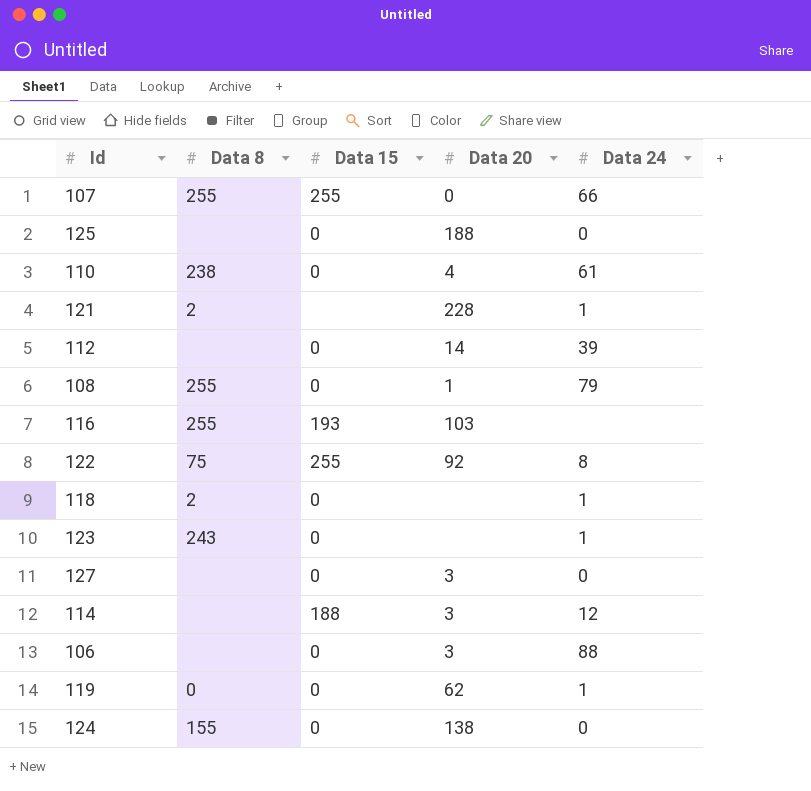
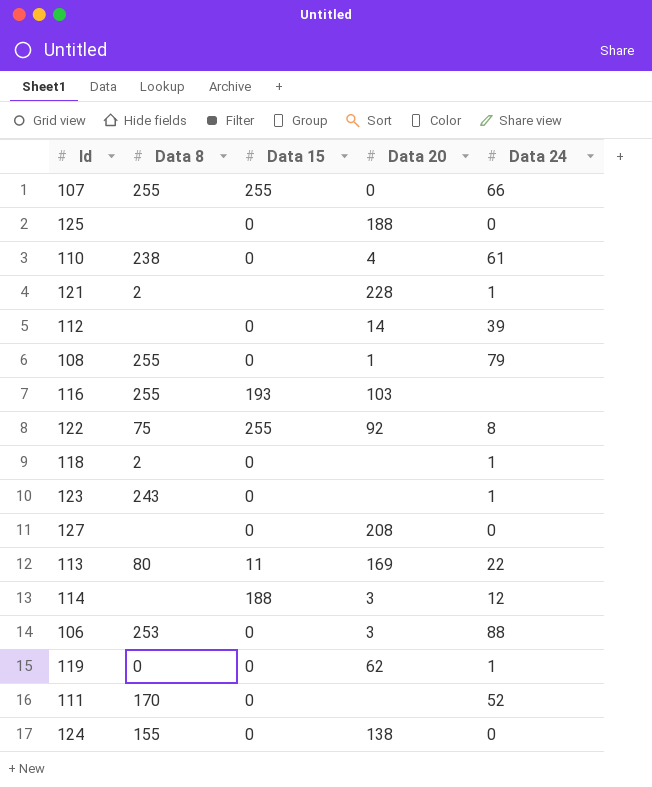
127 | Data 20: 3 -> 208
row 113: none -> 80 | 11 | 169 | 22
106 | Data 8: none -> 253
row 111: none -> 170 | 0 | none | 52

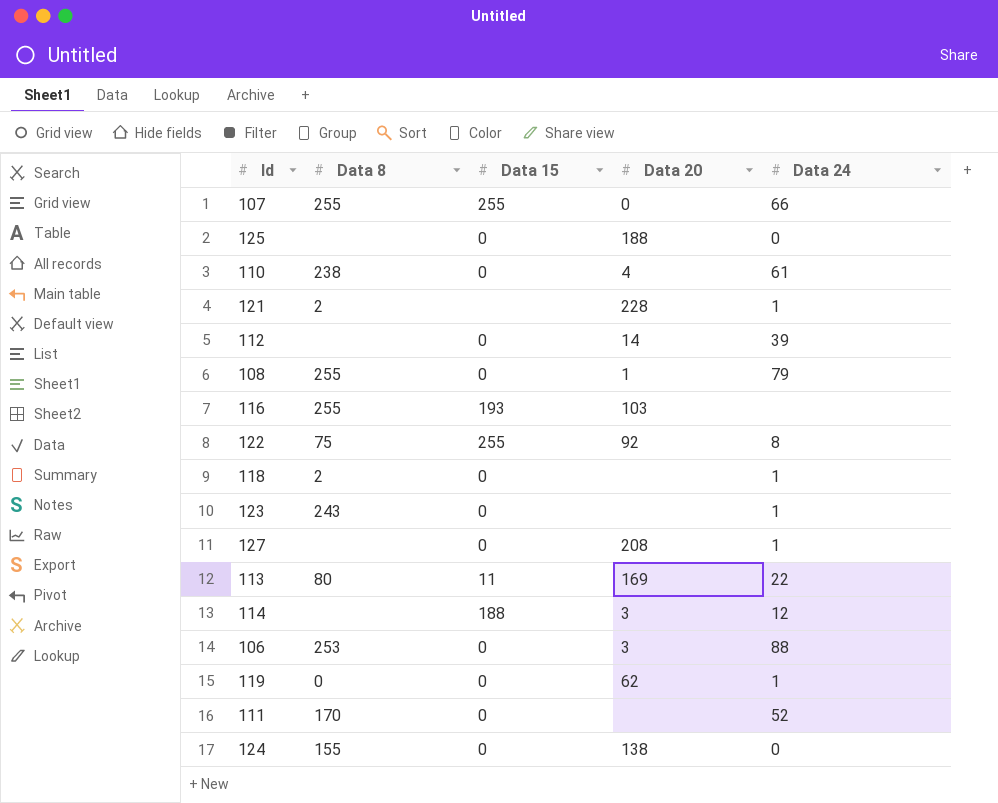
127 | Data 24: 0 -> 1

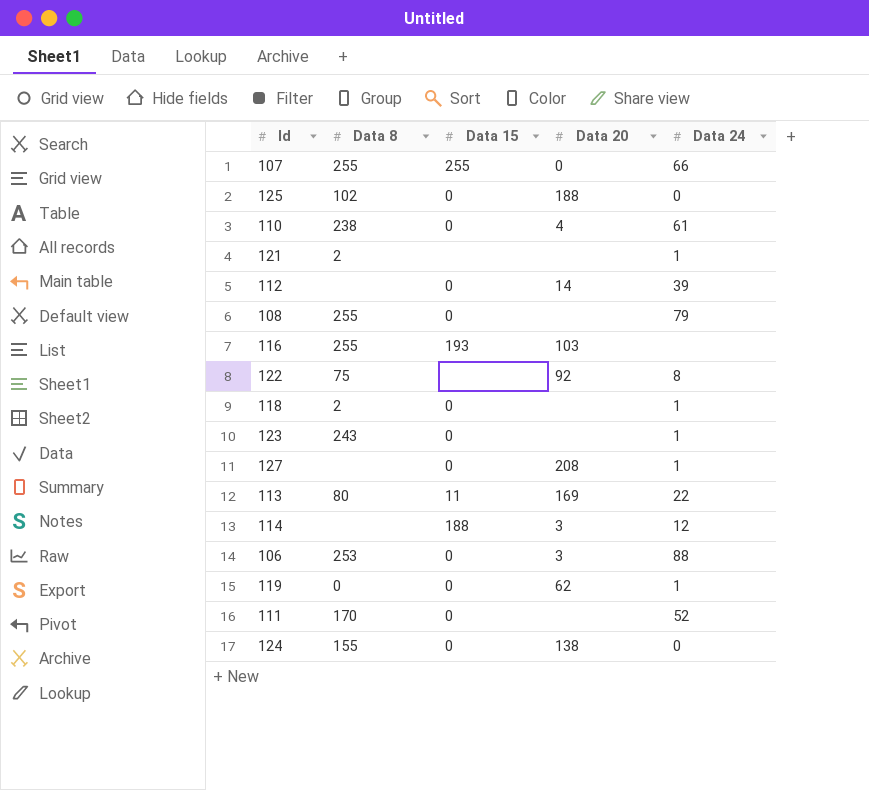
125 | Data 8: none -> 102
121 | Data 20: 228 -> none
108 | Data 20: 1 -> none
122 | Data 15: 255 -> none

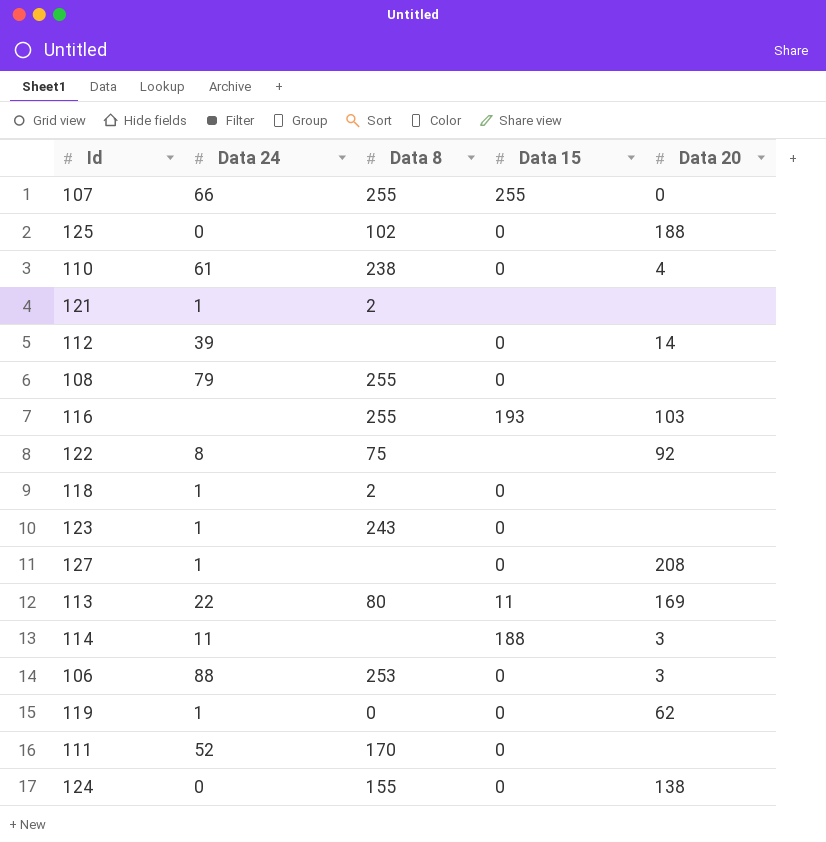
column Data 24 | position: 5 -> 2
114 | Data 24: 12 -> 11

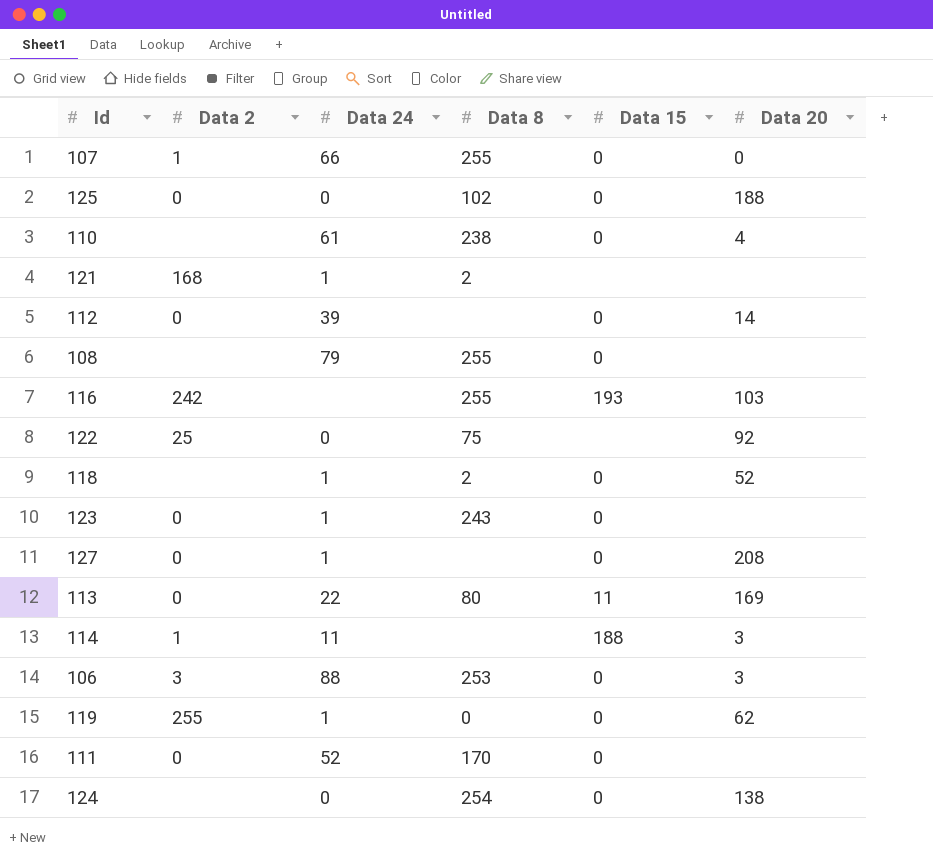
column Data 2 | position: none -> 2
107 | Data 15: 255 -> 0
122 | Data 24: 8 -> 0
118 | Data 20: none -> 52
124 | Data 8: 155 -> 254

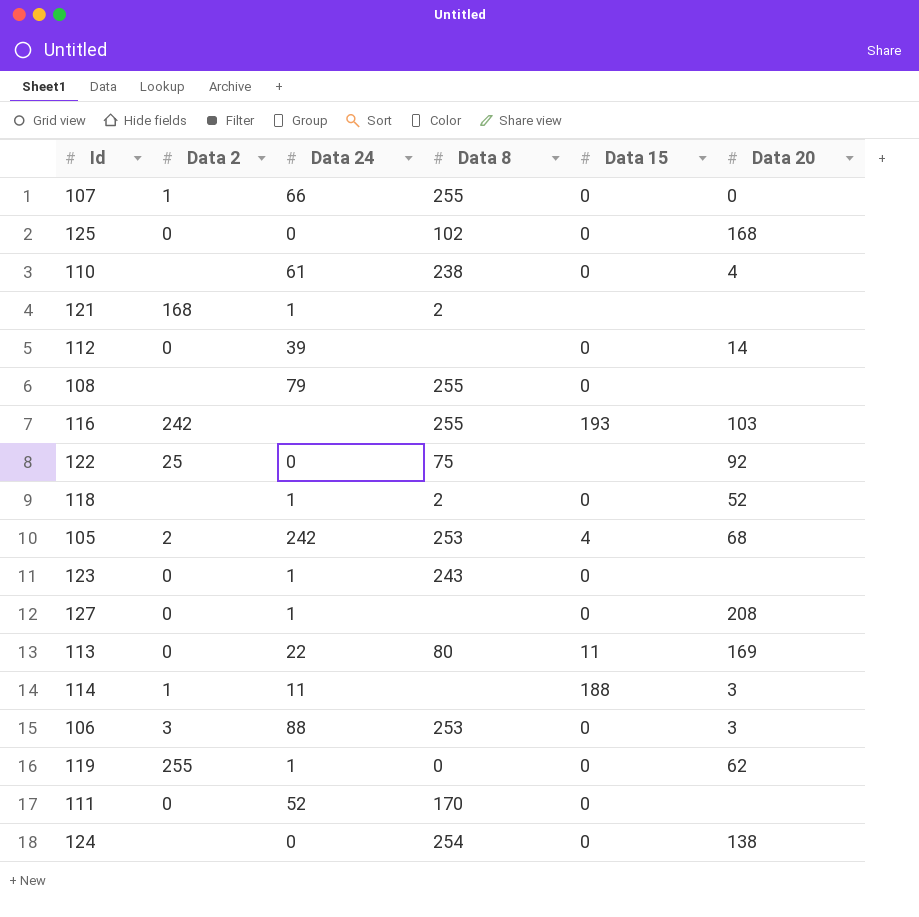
125 | Data 20: 188 -> 168
row 105: none -> 2 | 242 | 253 | 4 | 68

